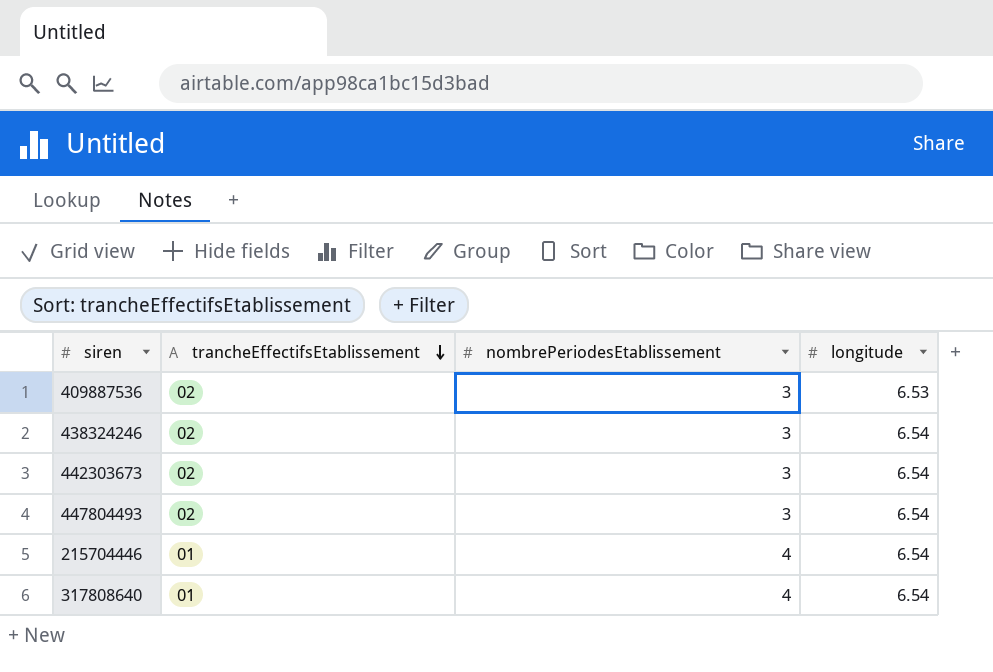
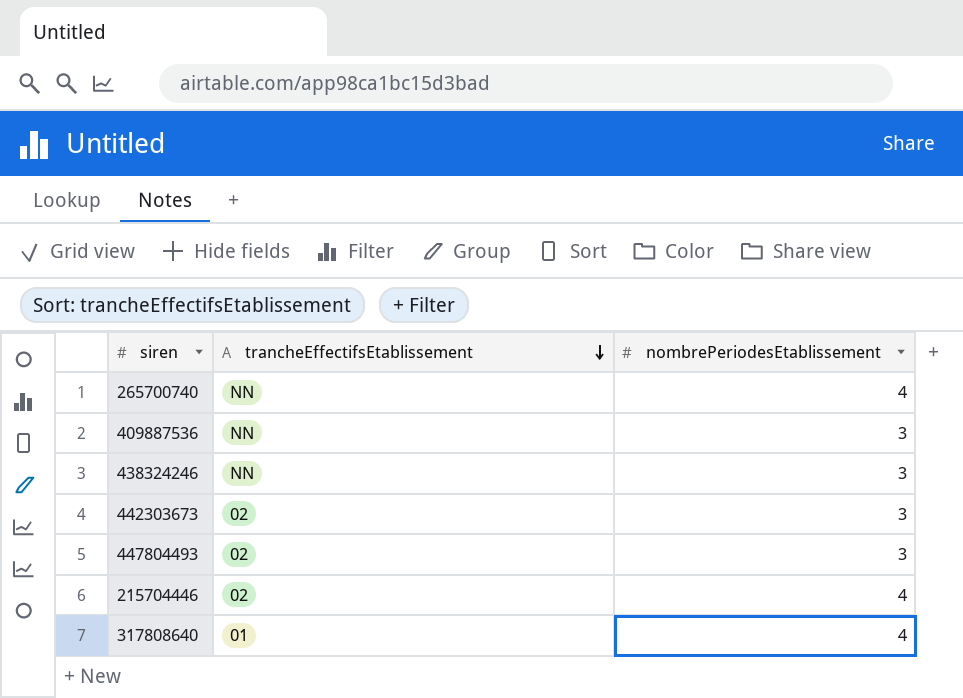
column longitude | position: 4 -> none
row 265700740: none -> NN | 4
409887536 | trancheEffectifsEtablissement: 02 -> NN
438324246 | trancheEffectifsEtablissement: 02 -> NN
215704446 | trancheEffectifsEtablissement: 01 -> 02

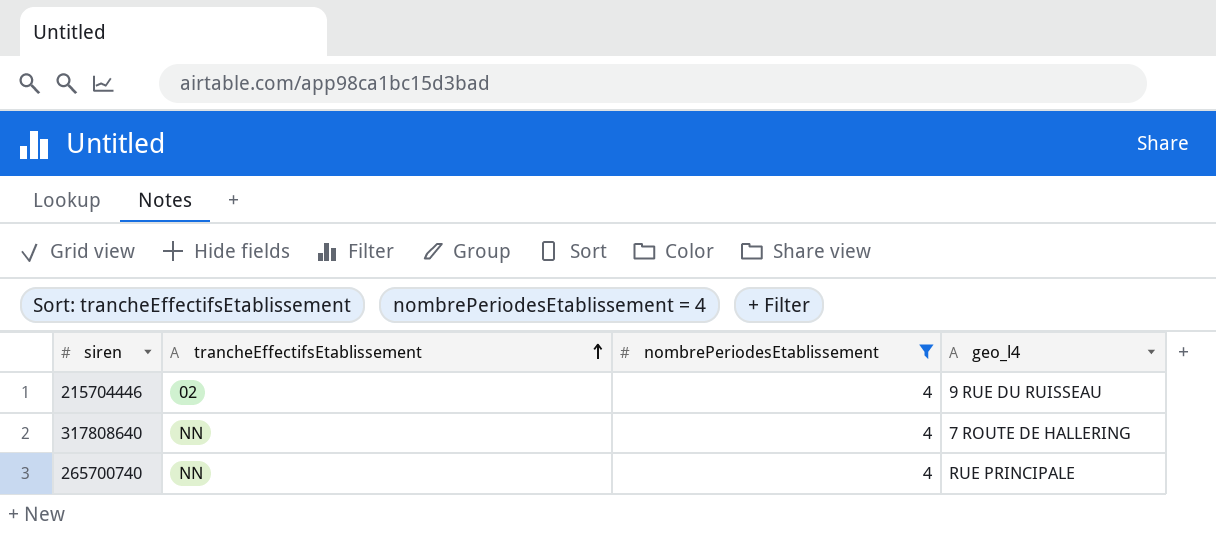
filter: none -> nombrePeriodesEtablissement = 4
row order: trancheEffectifsEtablissement descending -> trancheEffectifsEtablissement ascending
column geo_l4 | position: none -> 4
317808640 | trancheEffectifsEtablissement: 01 -> NN

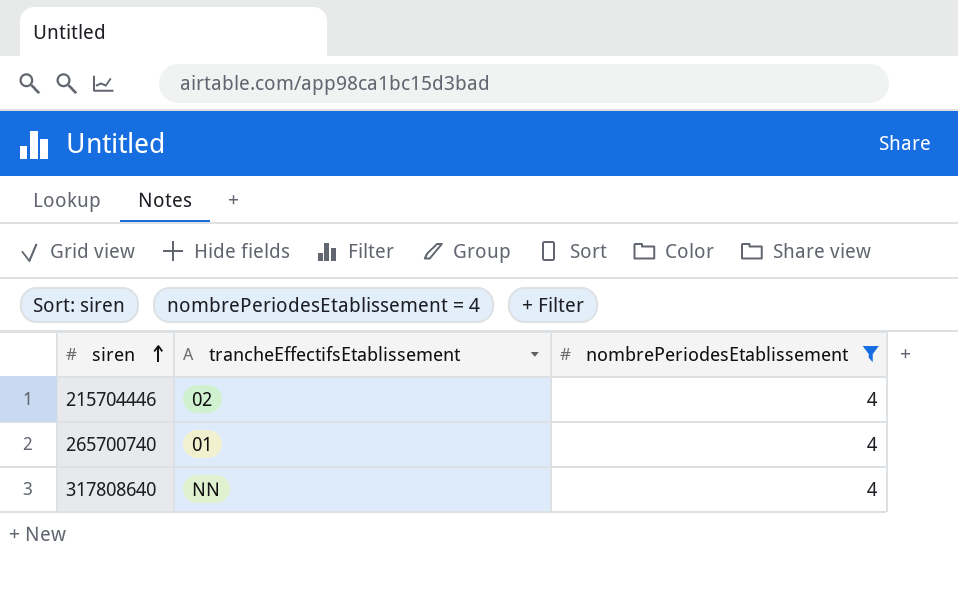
row order: trancheEffectifsEtablissement ascending -> siren ascending
column geo_l4 | position: 4 -> none
265700740 | trancheEffectifsEtablissement: NN -> 01

